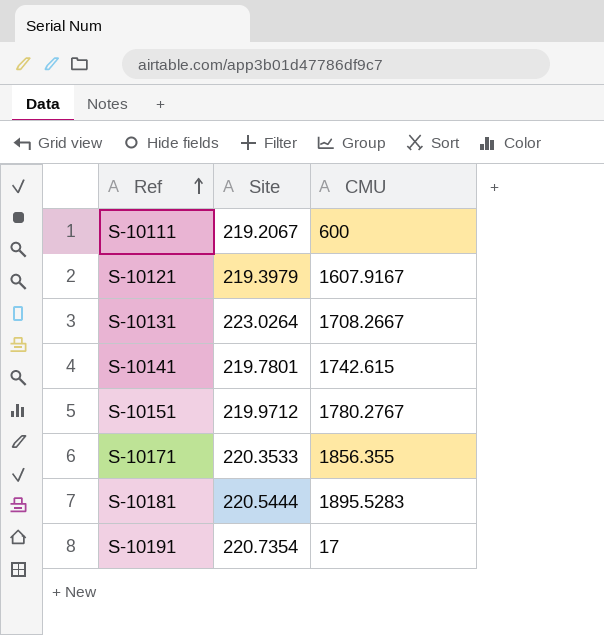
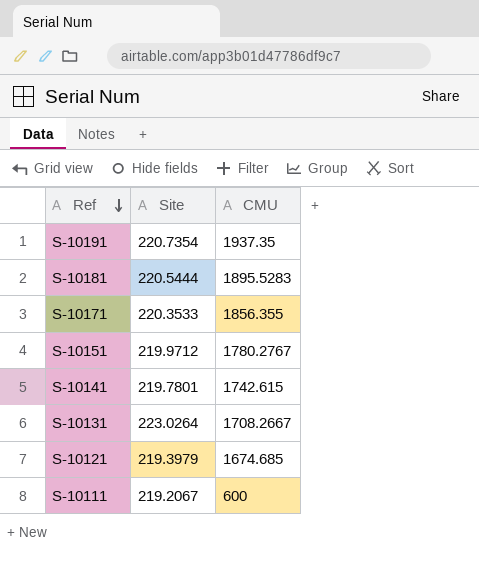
row order: Ref ascending -> Ref descending
S-10191 | CMU: 17 -> 1937.35
S-10121 | CMU: 1607.9167 -> 1674.685

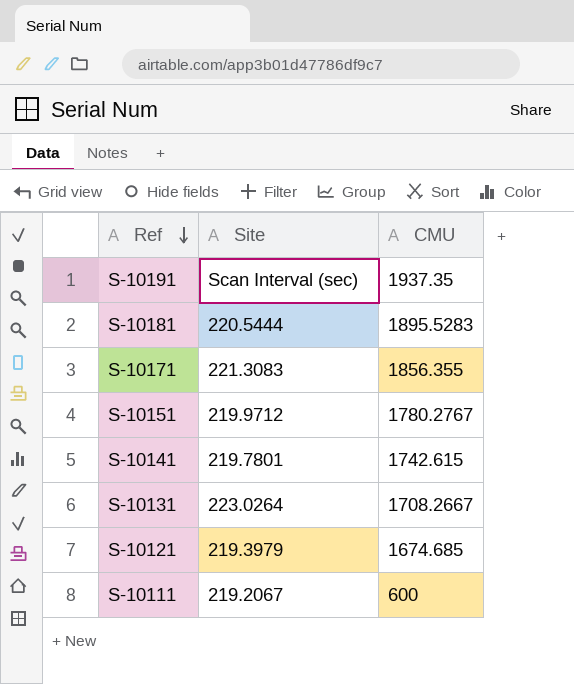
S-10191 | Site: 220.7354 -> Scan Interval (sec)
S-10171 | Site: 220.3533 -> 221.3083

